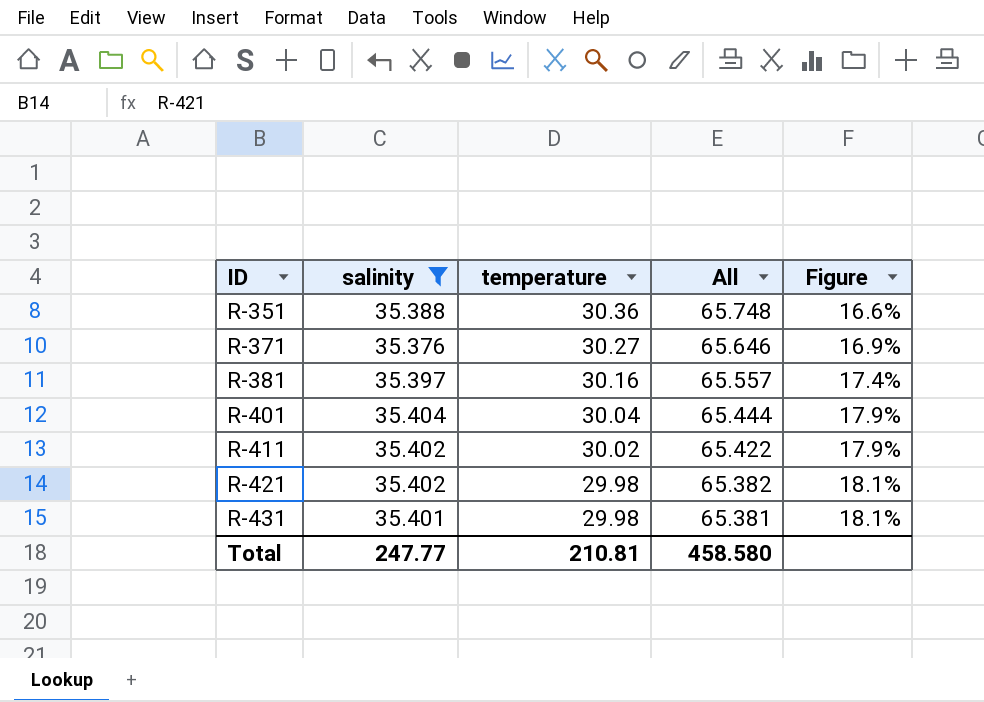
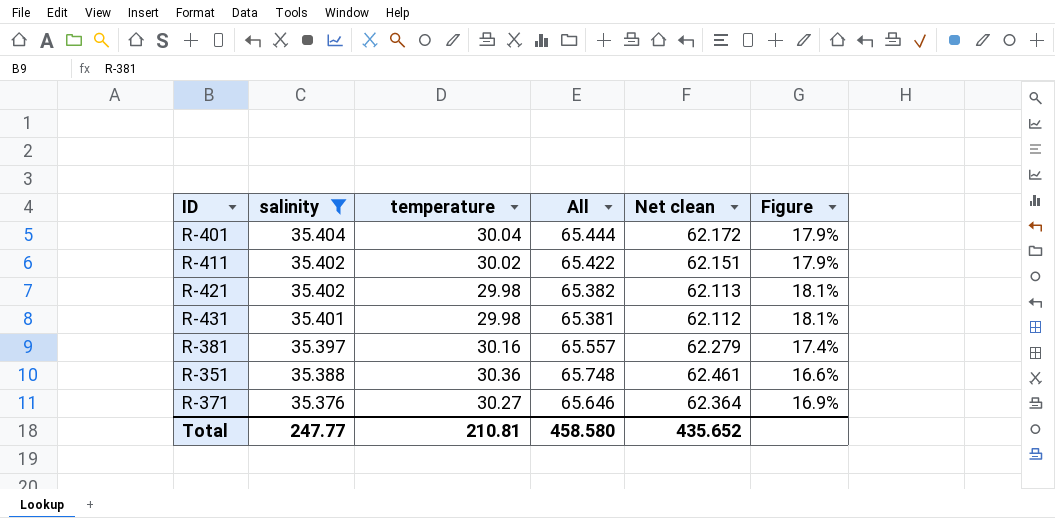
row order: ID ascending -> salinity descending
column Net clean | formula: none -> [All] * 0.95

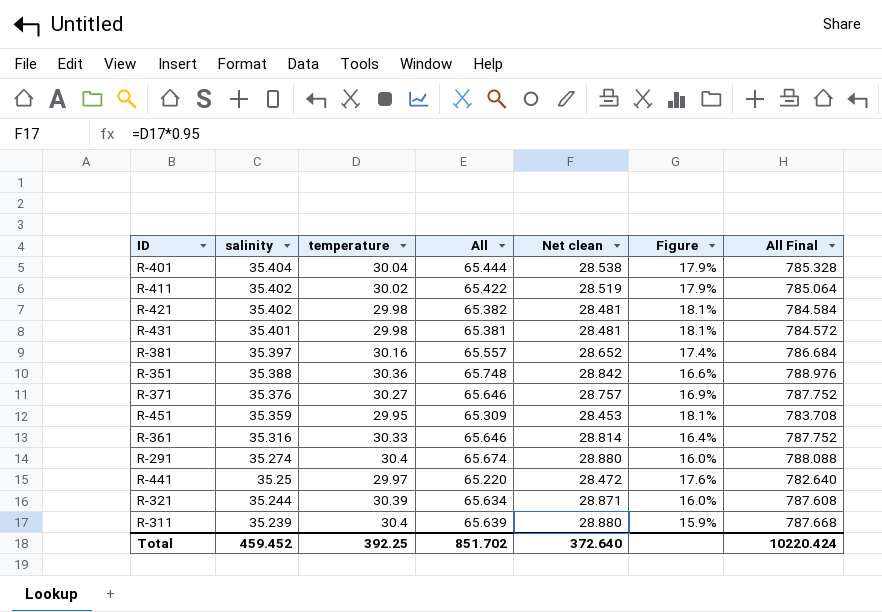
filter: salinity >= 35.376 -> none
column Net clean | formula: [All] * 0.95 -> [temperature] * 0.95
column All Final | formula: none -> [All] * 12
Total | salinity: 247.77 -> 459.452
Total | temperature: 210.81 -> 392.25
Total | All: 458.580 -> 851.702
Total | Net clean: 435.652 -> 372.640

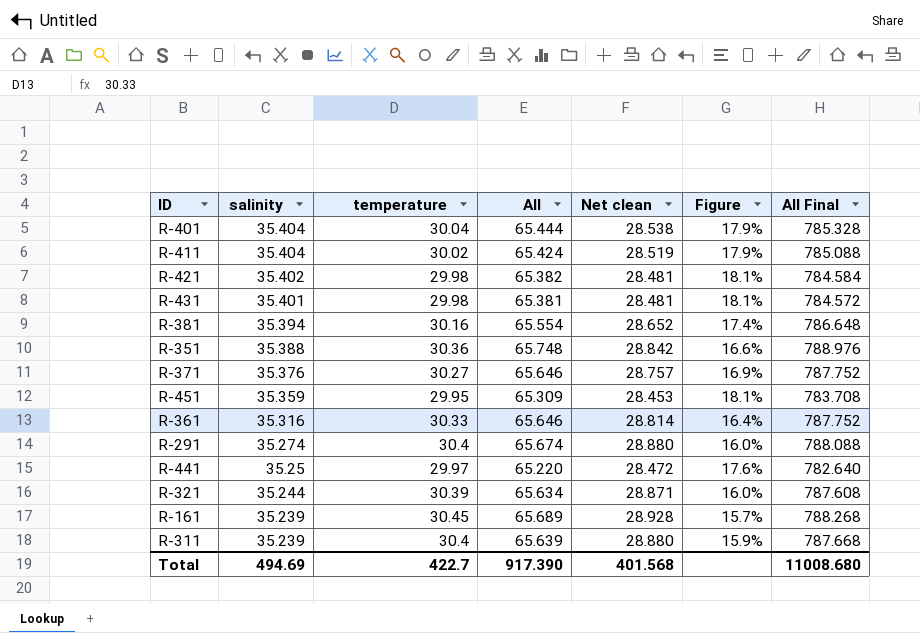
R-411 | salinity: 35.402 -> 35.404
R-411 | All: 65.422 -> 65.424
R-411 | All Final: 785.064 -> 785.088
R-381 | salinity: 35.397 -> 35.394
R-381 | All: 65.557 -> 65.554
R-381 | All Final: 786.684 -> 786.648
row R-161: none -> 35.239 | 30.45 | 65.689 | 28.928 | 15.7% | 788.268
Total | salinity: 459.452 -> 494.69
Total | temperature: 392.25 -> 422.7
Total | All: 851.702 -> 917.390
Total | Net clean: 372.640 -> 401.568
Total | All Final: 10220.424 -> 11008.680

